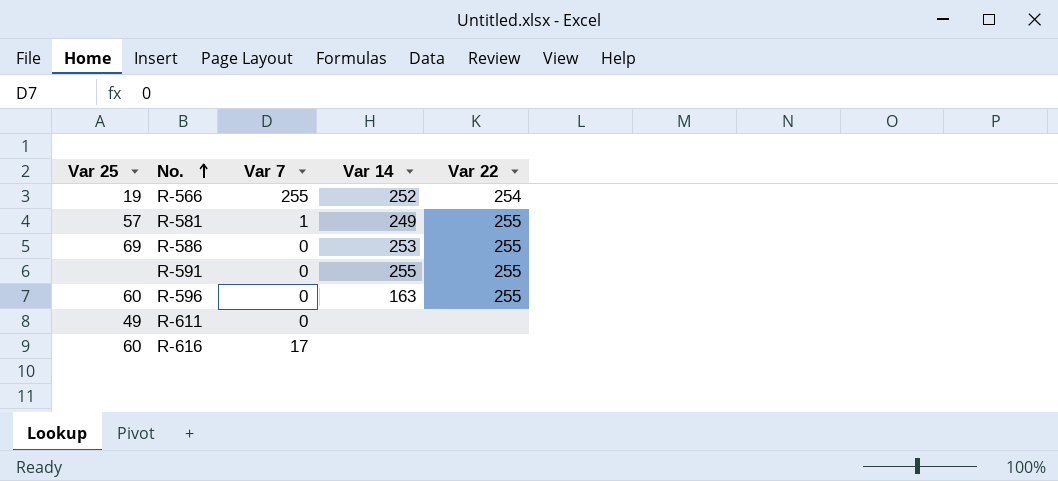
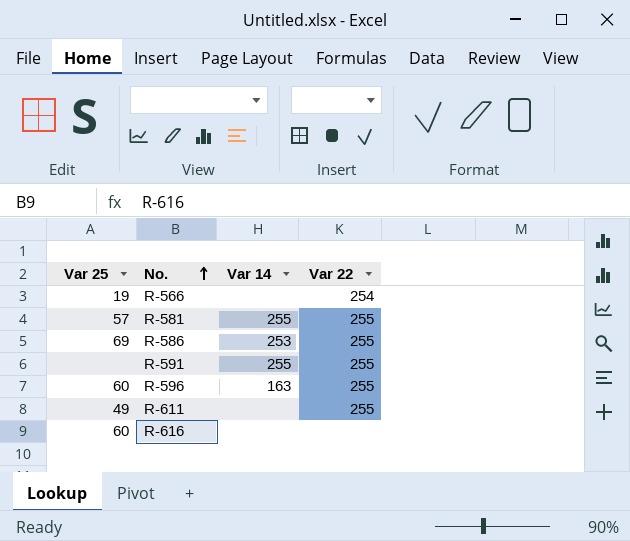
column Var 7 | position: 3 -> none
R-566 | Var 14: 252 -> none
R-581 | Var 14: 249 -> 255
R-611 | Var 22: none -> 255

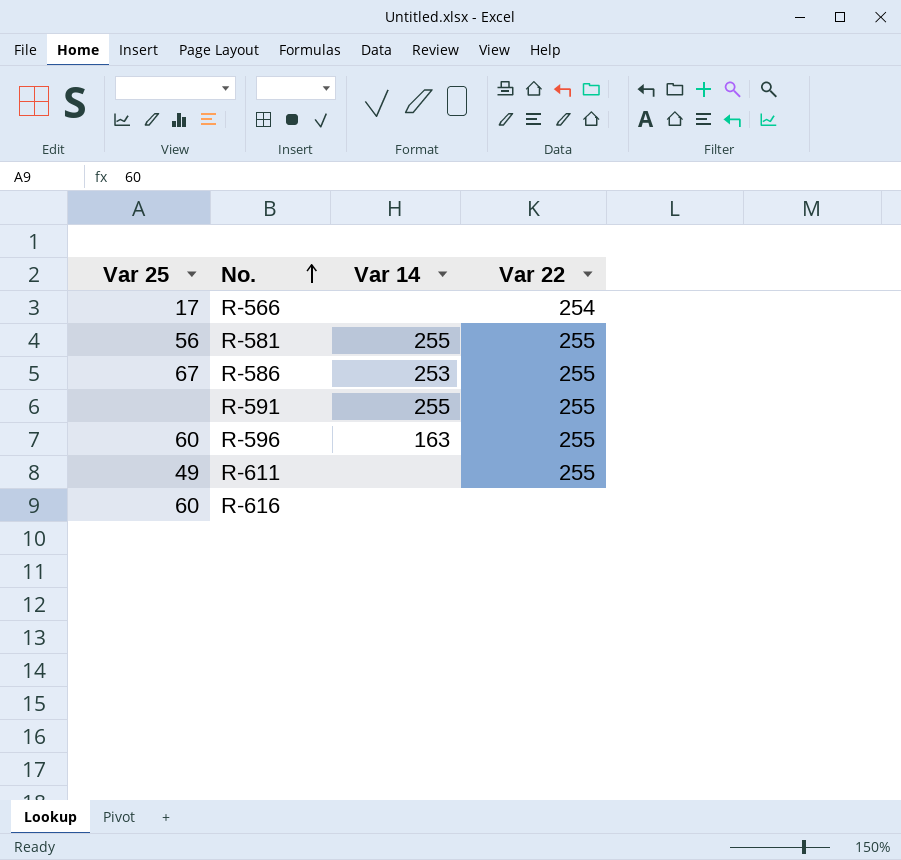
R-566 | Var 25: 19 -> 17
R-581 | Var 25: 57 -> 56
R-586 | Var 25: 69 -> 67

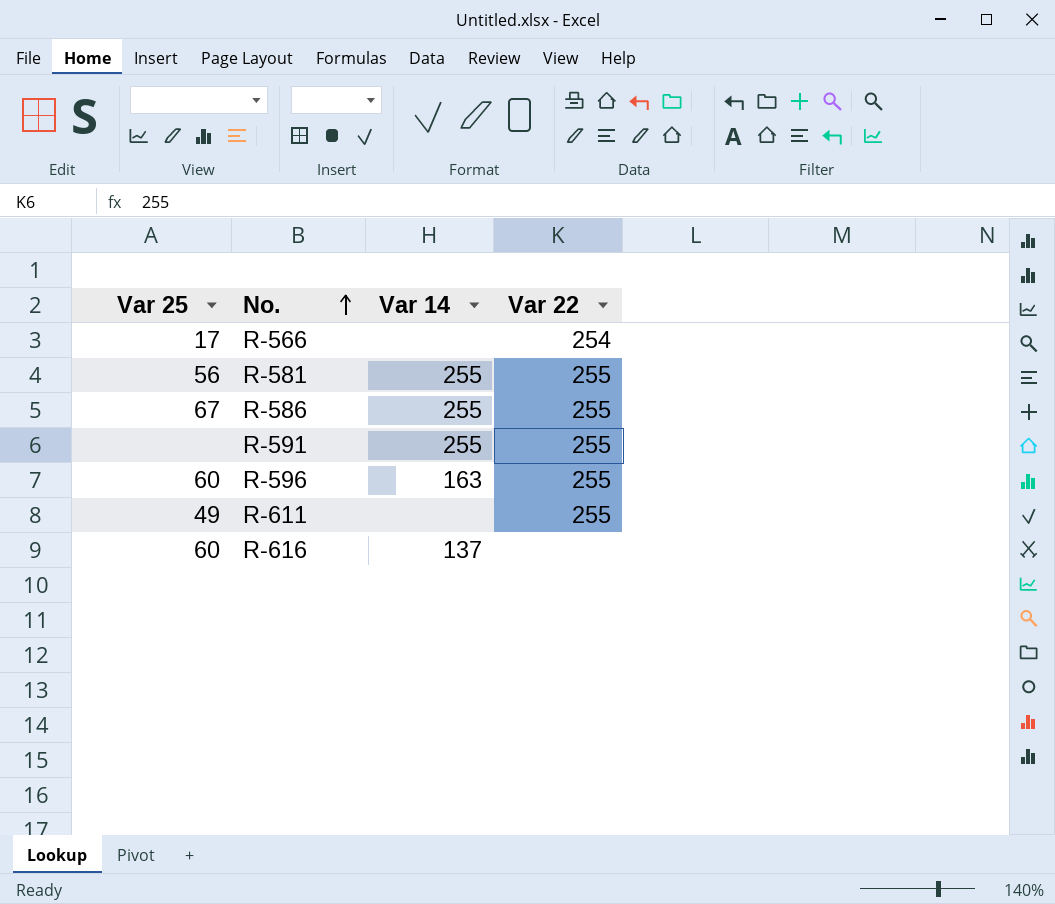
R-586 | Var 14: 253 -> 255
R-616 | Var 14: none -> 137

